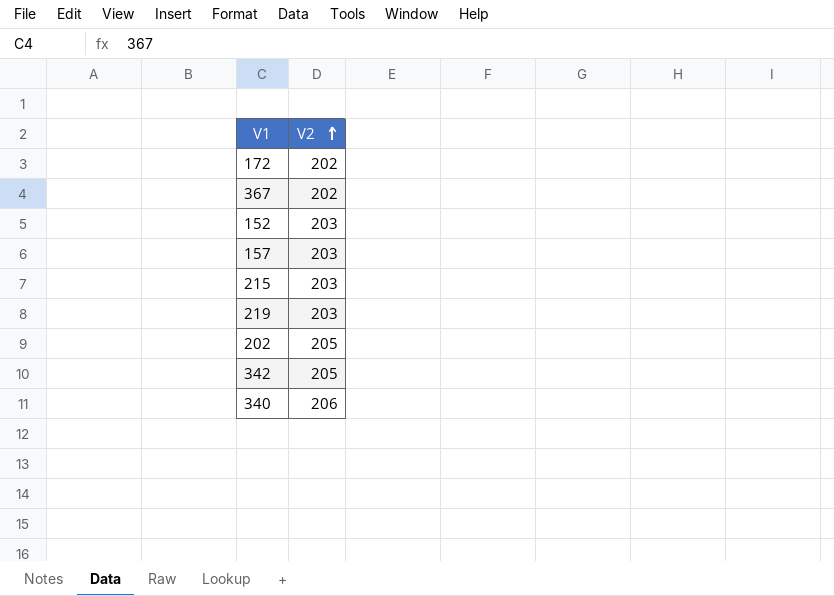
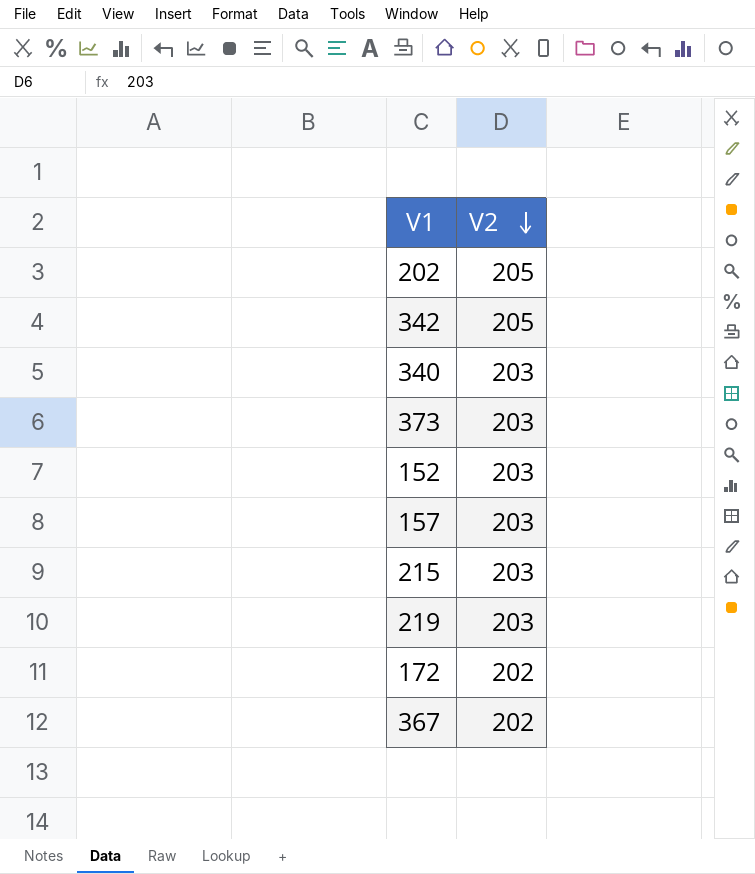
row order: V2 ascending -> V2 descending
340 | V2: 206 -> 203
row 373: none -> 203

